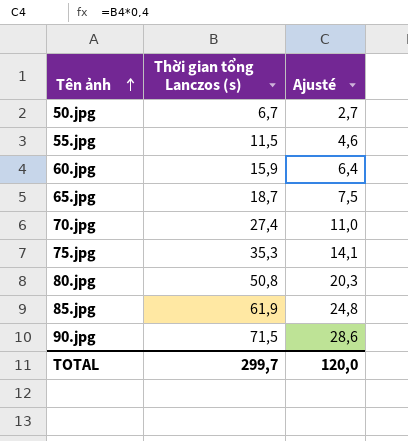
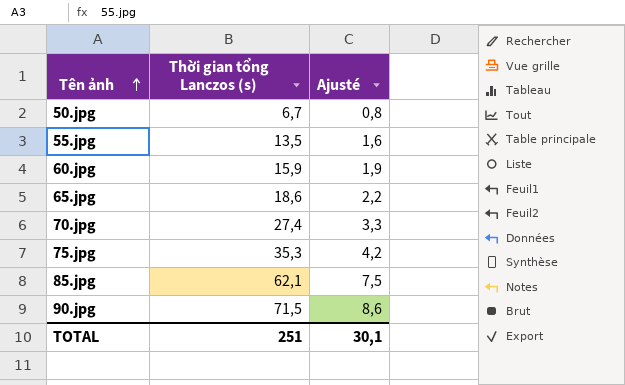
column Ajusté | formula: [Thời gian tổng Lanczos (s)] * 0,4 -> [Thời gian tổng Lanczos (s)] * 0,12
row 80.jpg: 50,8 | 20,3 -> none
55.jpg | Thời gian tổng Lanczos (s): 11,5 -> 13,5
65.jpg | Thời gian tổng Lanczos (s): 18,7 -> 18,6
85.jpg | Thời gian tổng Lanczos (s): 61,9 -> 62,1
TOTAL | Thời gian tổng Lanczos (s): 299,7 -> 251
TOTAL | Ajusté: 120,0 -> 30,1

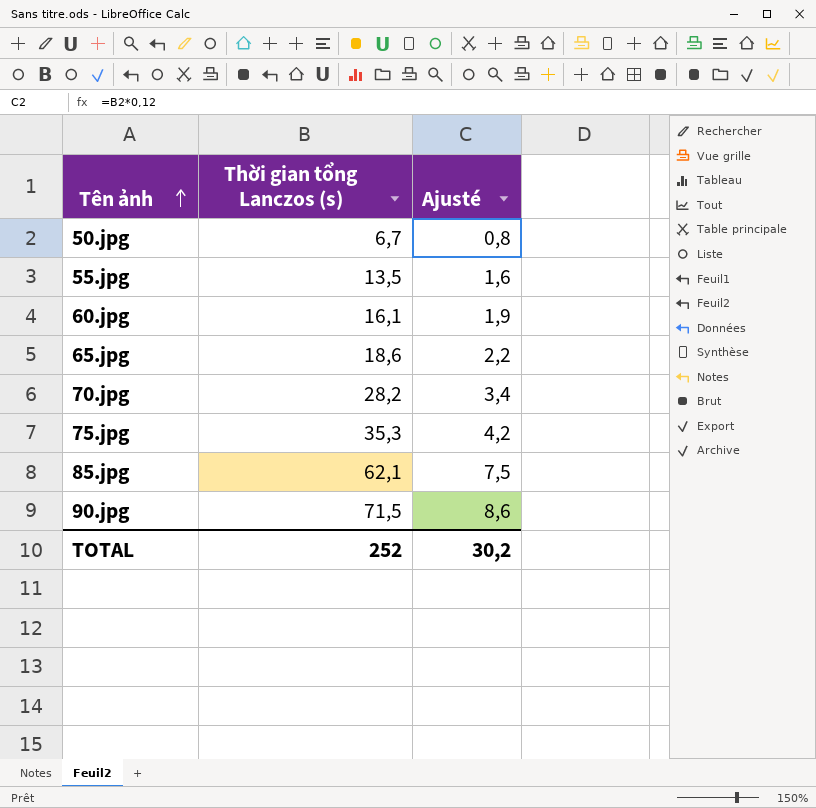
60.jpg | Thời gian tổng Lanczos (s): 15,9 -> 16,1
70.jpg | Thời gian tổng Lanczos (s): 27,4 -> 28,2
70.jpg | Ajusté: 3,3 -> 3,4
TOTAL | Thời gian tổng Lanczos (s): 251 -> 252
TOTAL | Ajusté: 30,1 -> 30,2

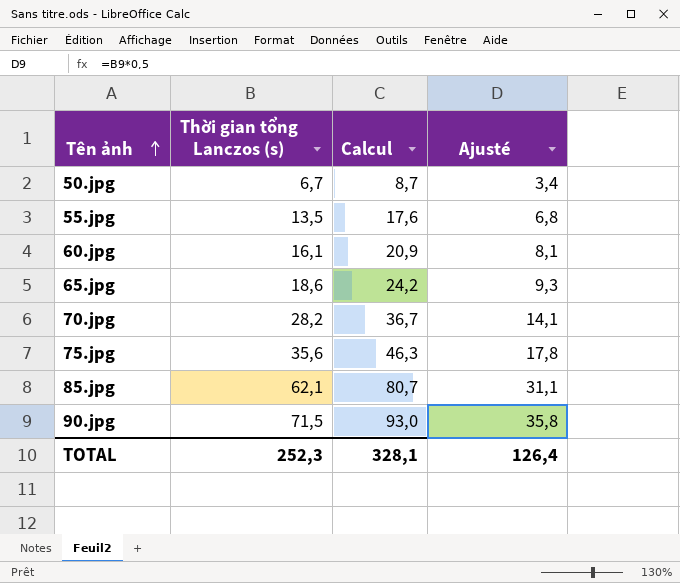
column Calcul | formula: none -> [Thời gian tổng Lanczos (s)] * 1,3
column Ajusté | formula: [Thời gian tổng Lanczos (s)] * 0,12 -> [Thời gian tổng Lanczos (s)] * 0,5
75.jpg | Thời gian tổng Lanczos (s): 35,3 -> 35,6
TOTAL | Thời gian tổng Lanczos (s): 252 -> 252,3
TOTAL | Ajusté: 30,2 -> 126,4

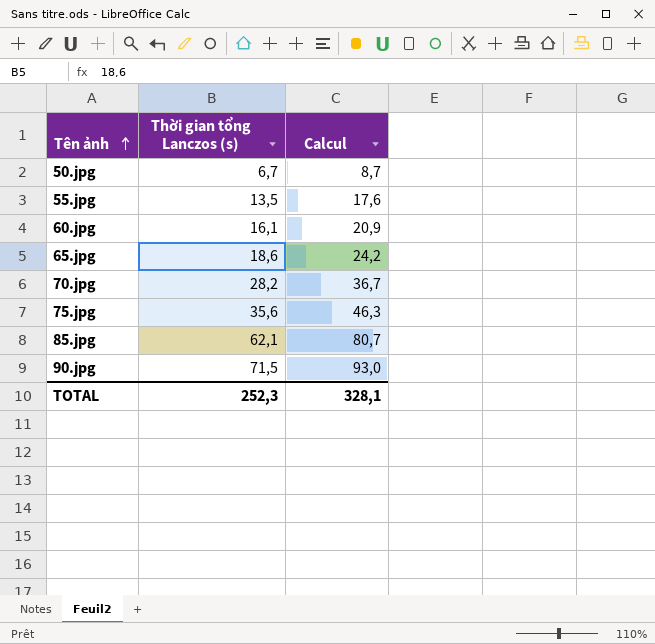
column Ajusté | formula: [Thời gian tổng Lanczos (s)] * 0,5 -> none

